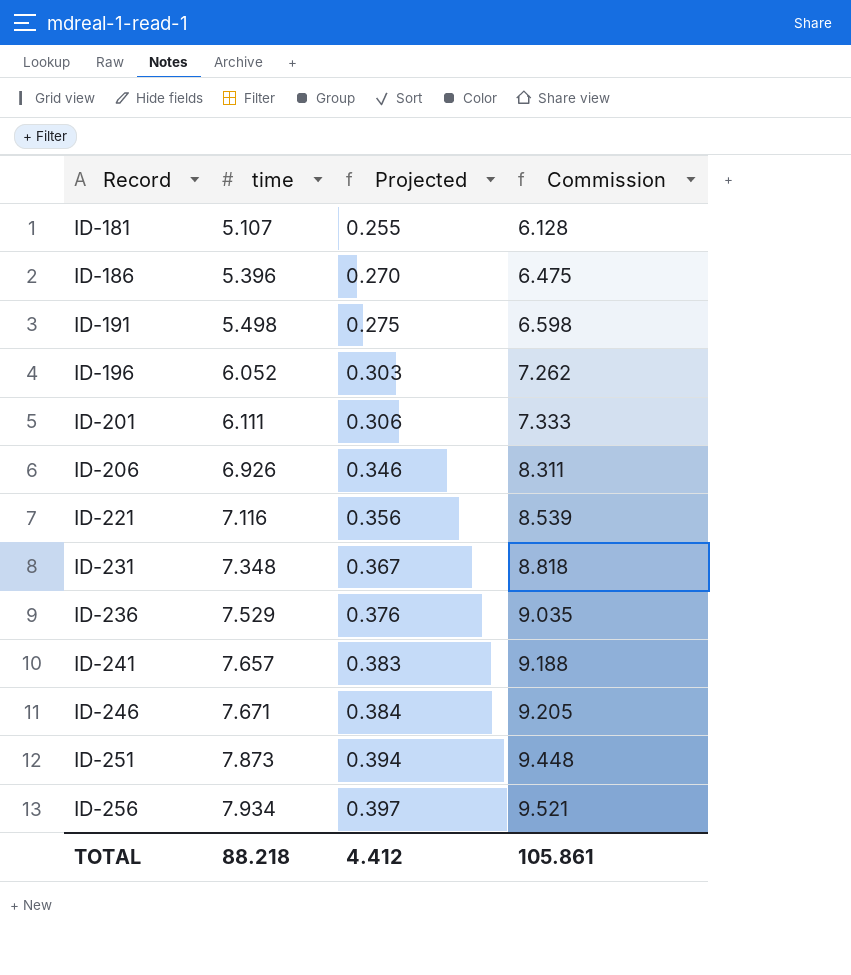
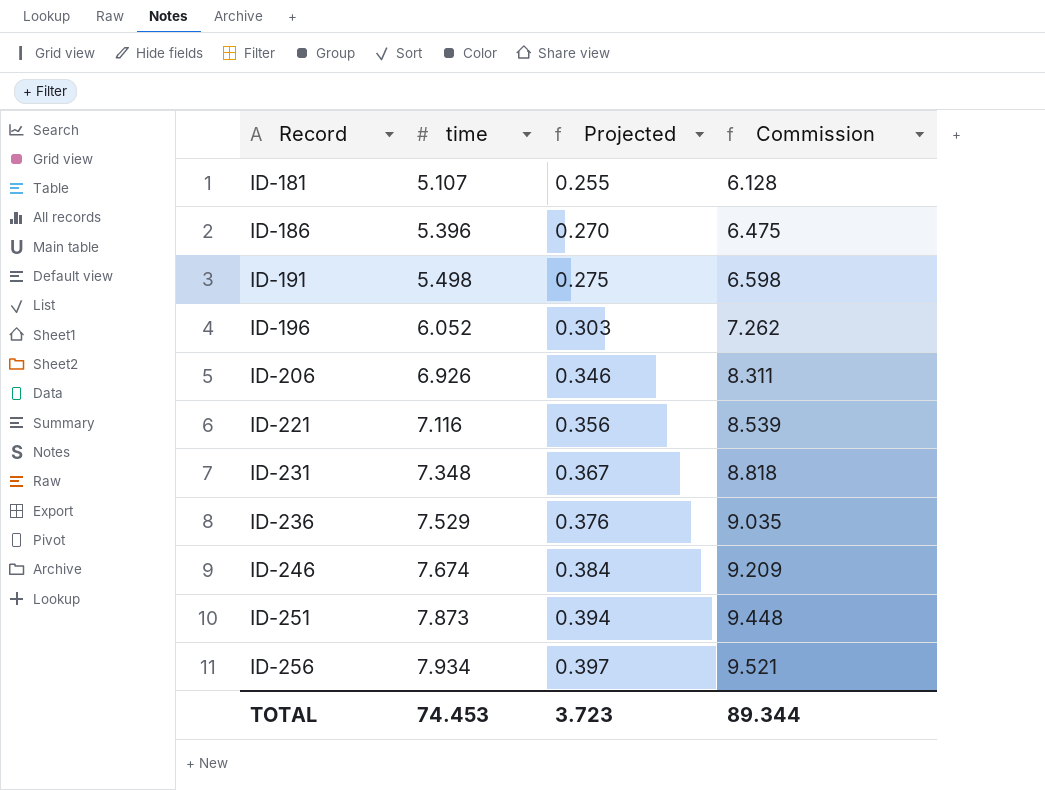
row ID-201: 6.111 | 0.306 | 7.333 -> none
row ID-241: 7.657 | 0.383 | 9.188 -> none
ID-246 | time: 7.671 -> 7.674
ID-246 | Commission: 9.205 -> 9.209
TOTAL | time: 88.218 -> 74.453
TOTAL | Projected: 4.412 -> 3.723
TOTAL | Commission: 105.861 -> 89.344

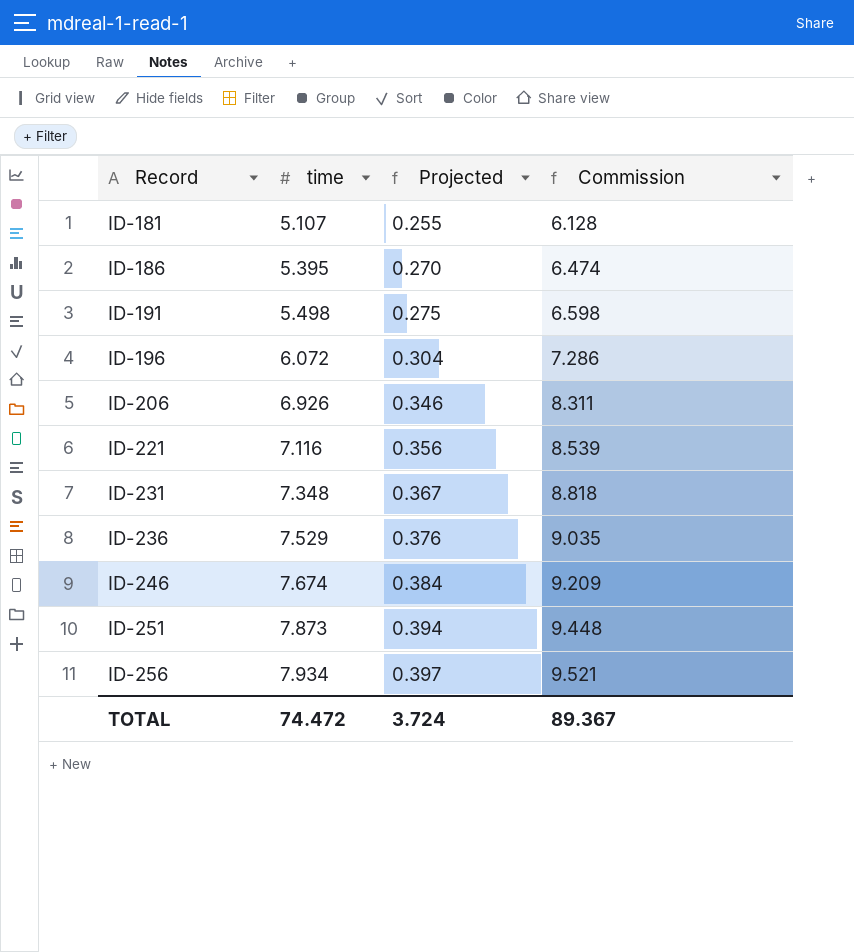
ID-186 | time: 5.396 -> 5.395
ID-186 | Commission: 6.475 -> 6.474
ID-196 | time: 6.052 -> 6.072
ID-196 | Projected: 0.303 -> 0.304
ID-196 | Commission: 7.262 -> 7.286
TOTAL | time: 74.453 -> 74.472
TOTAL | Projected: 3.723 -> 3.724
TOTAL | Commission: 89.344 -> 89.367

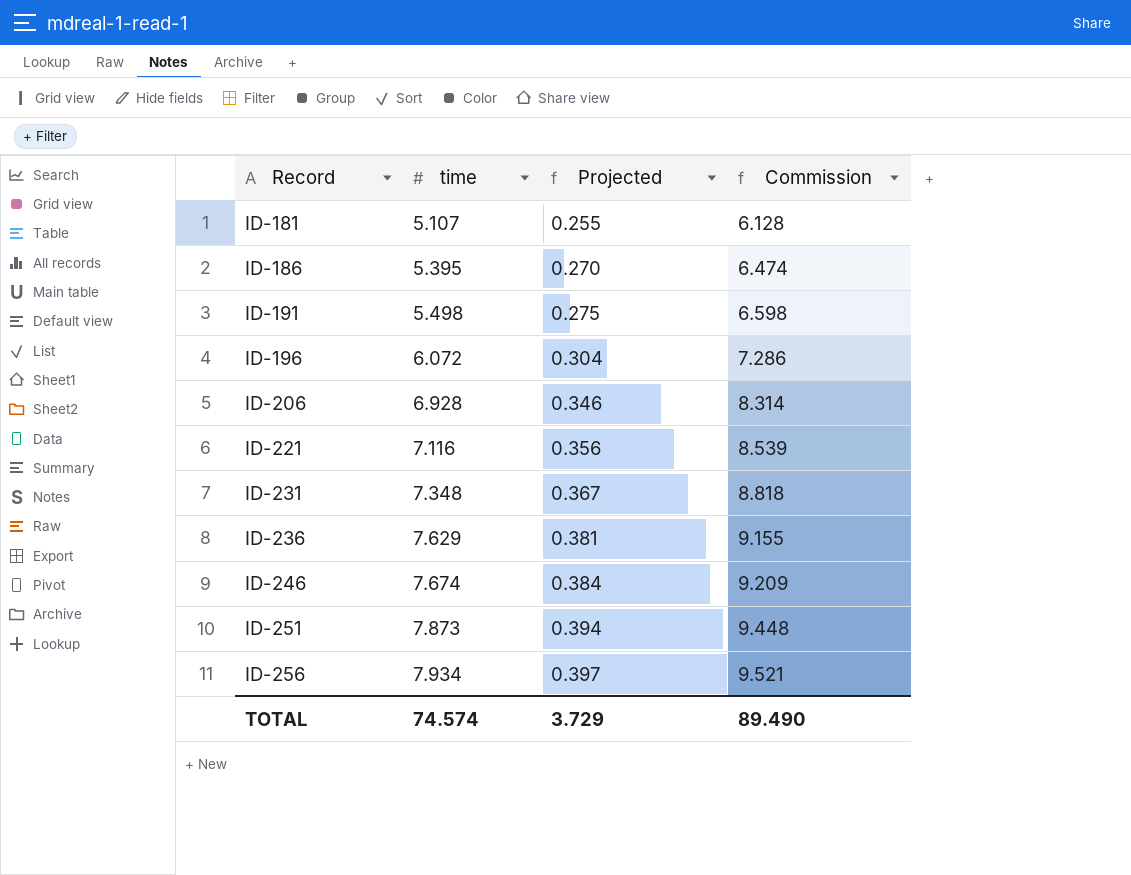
ID-206 | time: 6.926 -> 6.928
ID-206 | Commission: 8.311 -> 8.314
ID-236 | time: 7.529 -> 7.629
ID-236 | Projected: 0.376 -> 0.381
ID-236 | Commission: 9.035 -> 9.155
TOTAL | time: 74.472 -> 74.574
TOTAL | Projected: 3.724 -> 3.729
TOTAL | Commission: 89.367 -> 89.490

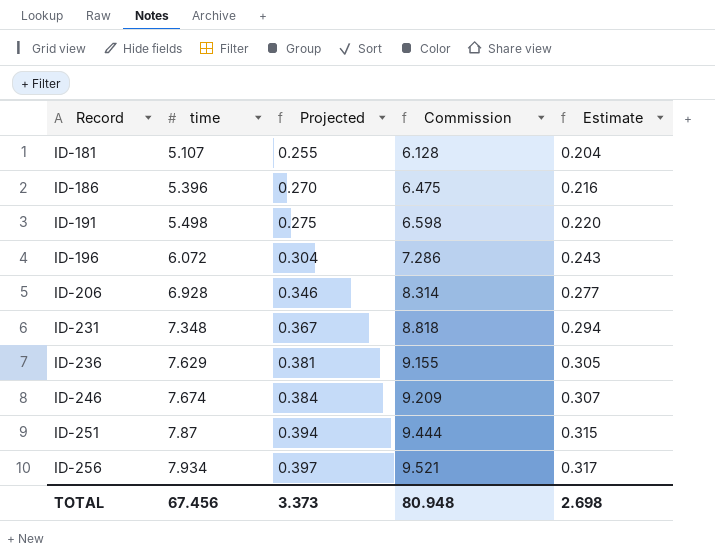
column Estimate | formula: none -> [time] * 0.04
row ID-221: 7.116 | 0.356 | 8.539 -> none
ID-186 | time: 5.395 -> 5.396
ID-186 | Commission: 6.474 -> 6.475
ID-251 | time: 7.873 -> 7.87
ID-251 | Commission: 9.448 -> 9.444
TOTAL | time: 74.574 -> 67.456
TOTAL | Projected: 3.729 -> 3.373
TOTAL | Commission: 89.490 -> 80.948

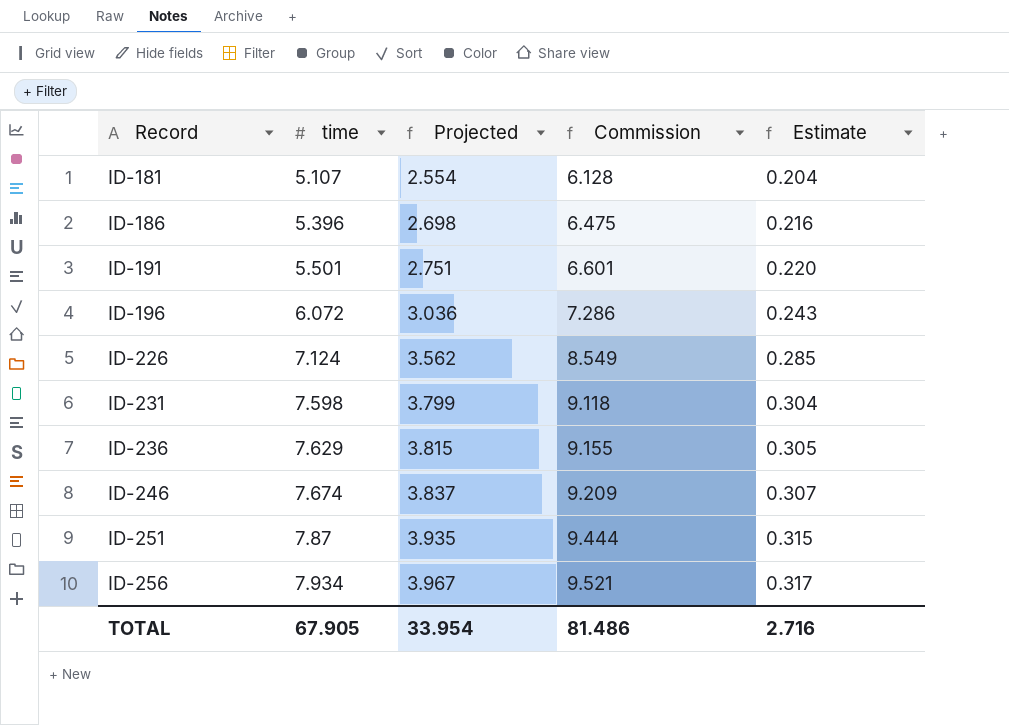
column Projected | formula: [time] * 0.05 -> [time] * 0.5
row ID-206: 6.928 | 0.346 | 8.314 | 0.277 -> none
ID-191 | time: 5.498 -> 5.501
ID-191 | Commission: 6.598 -> 6.601
row ID-226: none -> 7.124 | 3.562 | 8.549 | 0.285
ID-231 | time: 7.348 -> 7.598
ID-231 | Commission: 8.818 -> 9.118
ID-231 | Estimate: 0.294 -> 0.304
TOTAL | time: 67.456 -> 67.905
TOTAL | Projected: 3.373 -> 33.954
TOTAL | Commission: 80.948 -> 81.486
TOTAL | Estimate: 2.698 -> 2.716

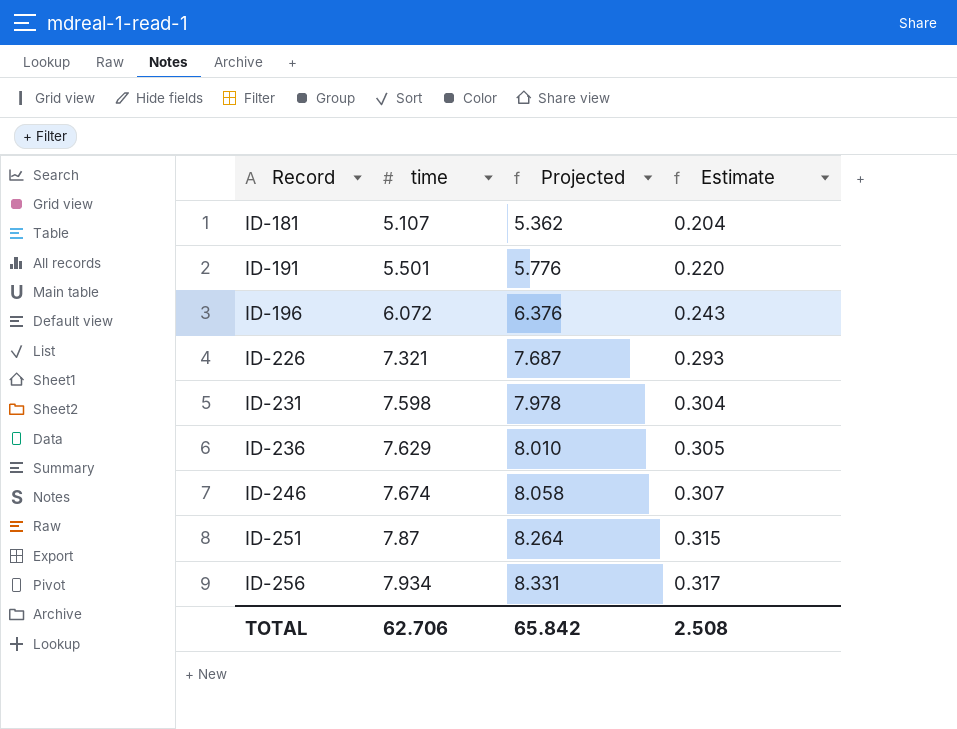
column Commission | formula: [time] * 1.2 -> none
column Projected | formula: [time] * 0.5 -> [time] * 1.05
row ID-186: 5.396 | 2.698 | 6.475 | 0.216 -> none
ID-226 | time: 7.124 -> 7.321
ID-226 | Estimate: 0.285 -> 0.293
TOTAL | time: 67.905 -> 62.706
TOTAL | Projected: 33.954 -> 65.842
TOTAL | Estimate: 2.716 -> 2.508

